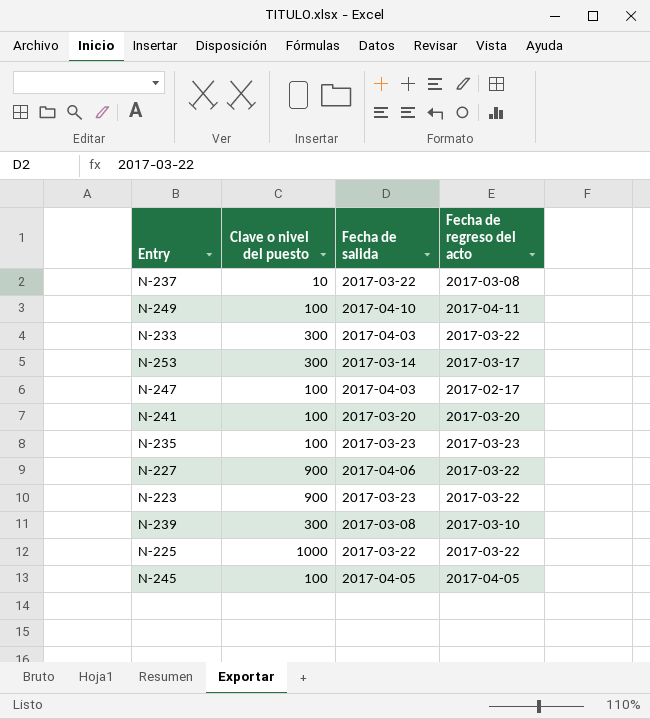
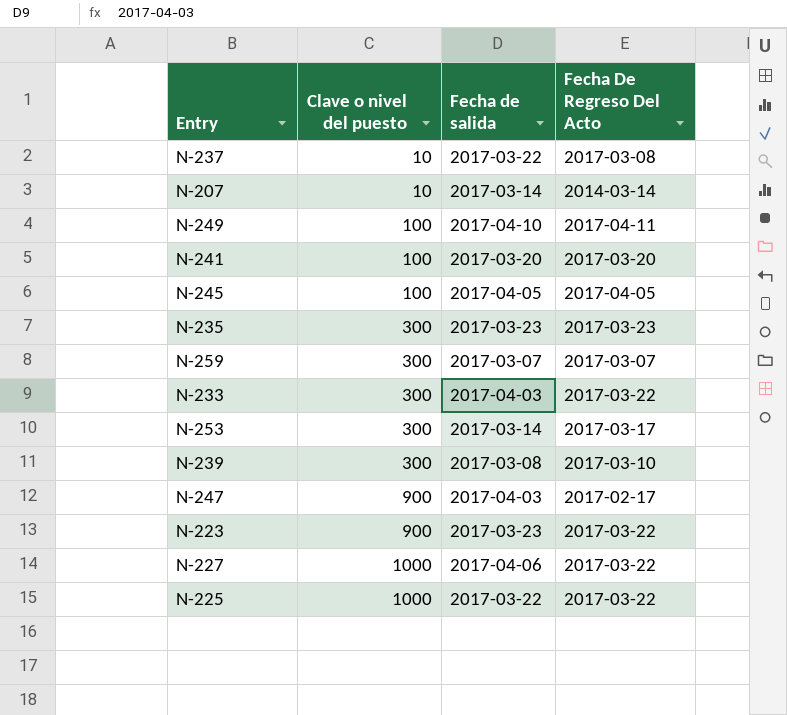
row order: none -> Clave o nivel del puesto ascending
column name: Fecha de regreso del acto -> Fecha De Regreso Del Acto
row N-207: none -> 10 | 2017-03-14 | 2014-03-14
N-235 | Clave o nivel del puesto: 100 -> 300
row N-259: none -> 300 | 2017-03-07 | 2017-03-07
N-247 | Clave o nivel del puesto: 100 -> 900
N-227 | Clave o nivel del puesto: 900 -> 1000

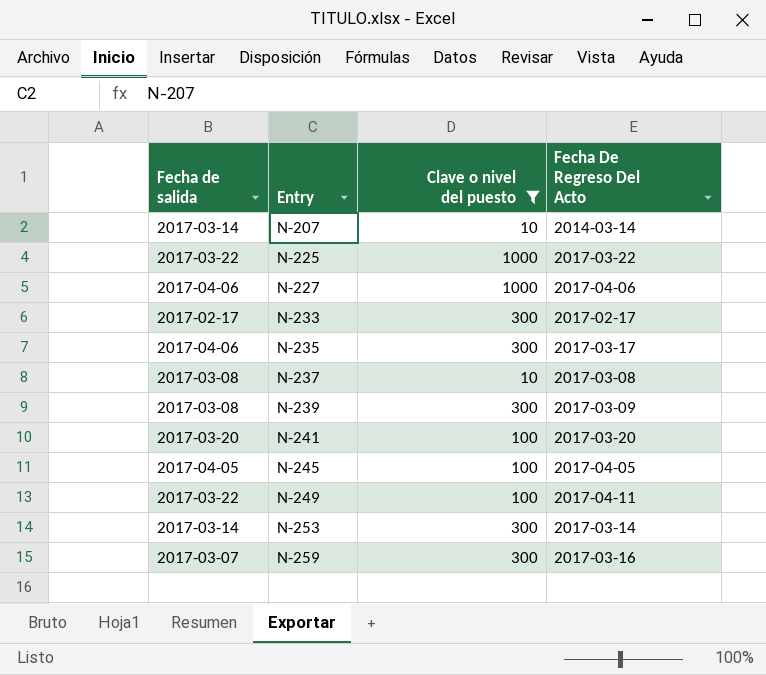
filter: none -> Clave o nivel del puesto != 900
row order: Clave o nivel del puesto ascending -> Entry ascending
column Fecha de salida | position: 3 -> 1
N-227 | Fecha De Regreso Del Acto: 2017-03-22 -> 2017-04-06
N-233 | Fecha de salida: 2017-04-03 -> 2017-02-17
N-233 | Fecha De Regreso Del Acto: 2017-03-22 -> 2017-02-17
N-235 | Fecha de salida: 2017-03-23 -> 2017-04-06
N-235 | Fecha De Regreso Del Acto: 2017-03-23 -> 2017-03-17
N-237 | Fecha de salida: 2017-03-22 -> 2017-03-08
N-239 | Fecha De Regreso Del Acto: 2017-03-10 -> 2017-03-09
N-249 | Fecha de salida: 2017-04-10 -> 2017-03-22
N-253 | Fecha De Regreso Del Acto: 2017-03-17 -> 2017-03-14
N-259 | Fecha De Regreso Del Acto: 2017-03-07 -> 2017-03-16

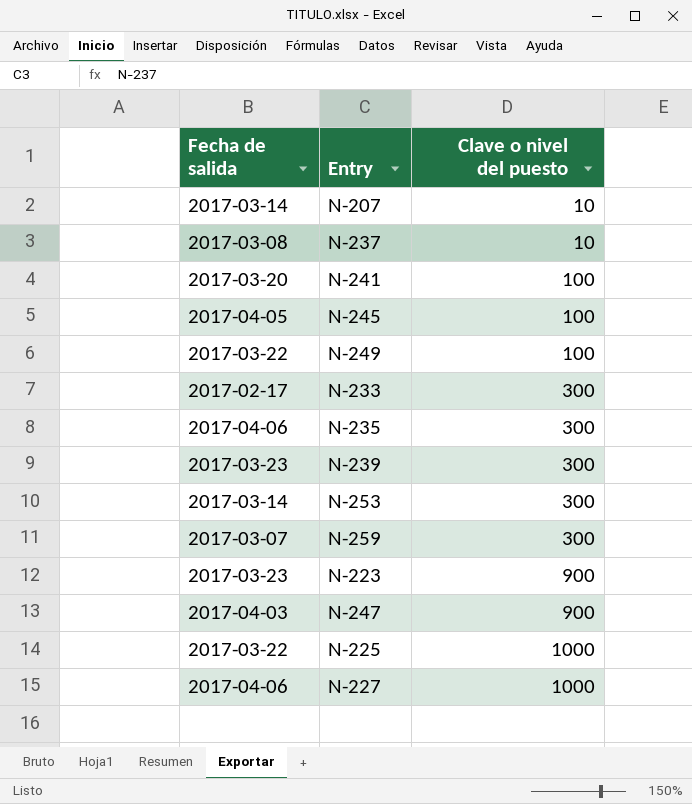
filter: Clave o nivel del puesto != 900 -> none
row order: Entry ascending -> Clave o nivel del puesto ascending
column Fecha De Regreso Del Acto | position: 4 -> none
N-239 | Fecha de salida: 2017-03-08 -> 2017-03-23

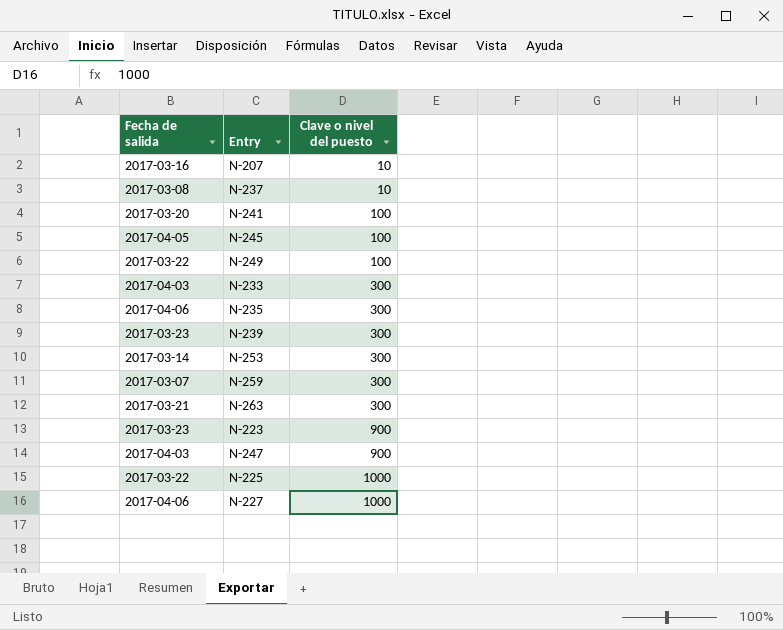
N-207 | Fecha de salida: 2017-03-14 -> 2017-03-16
N-233 | Fecha de salida: 2017-02-17 -> 2017-04-03
row N-263: none -> 2017-03-21 | 300

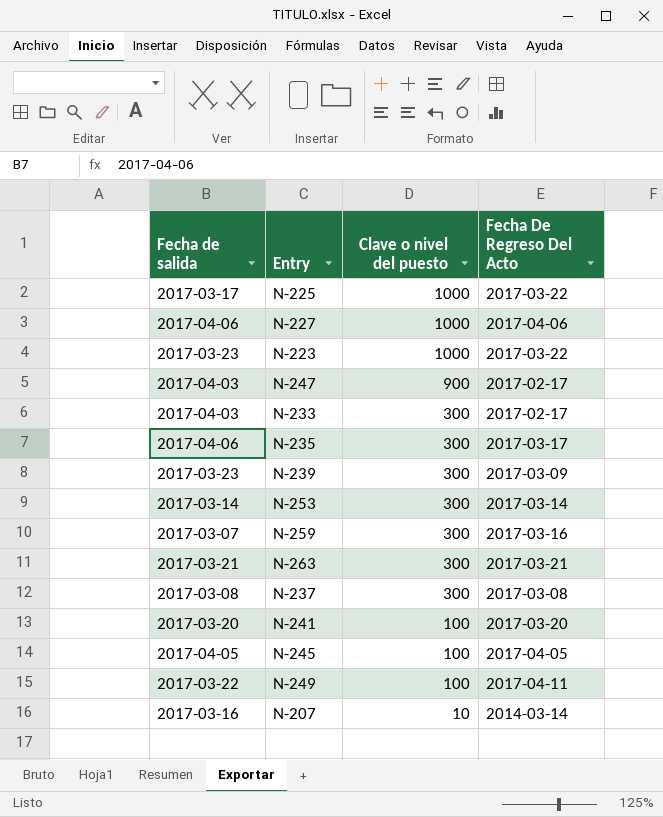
row order: Clave o nivel del puesto ascending -> Clave o nivel del puesto descending
column Fecha De Regreso Del Acto | position: none -> 4
N-225 | Fecha de salida: 2017-03-22 -> 2017-03-17
N-223 | Clave o nivel del puesto: 900 -> 1000
N-237 | Clave o nivel del puesto: 10 -> 300

